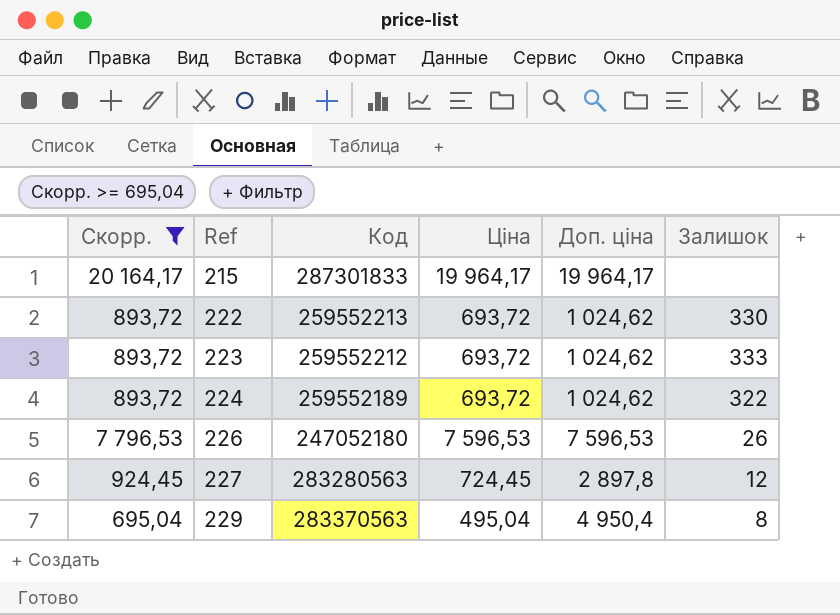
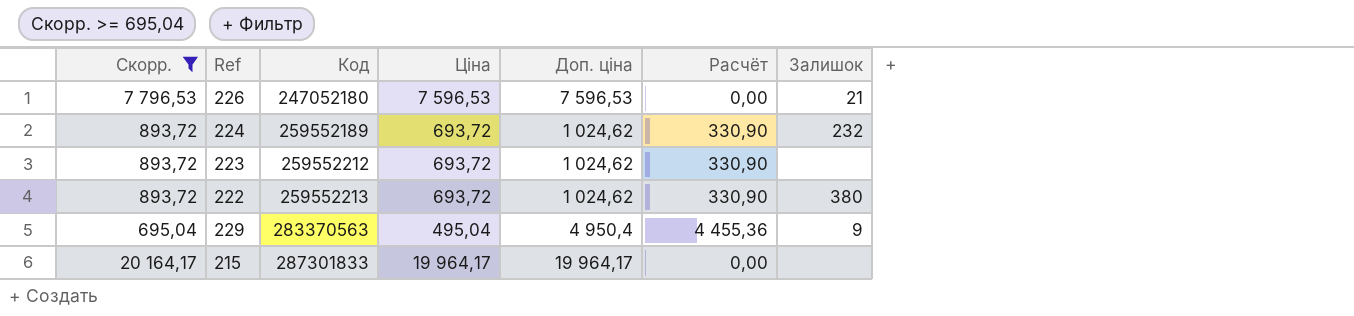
row order: Ref ascending -> Код ascending
column Расчёт | formula: none -> [Доп. ціна] - [Ціна]
row 227: 924,45 | 283280563 | 724,45 | 2 897,8 | 12 -> none
226 | Залишок: 26 -> 21
224 | Залишок: 322 -> 232
223 | Залишок: 333 -> none
222 | Залишок: 330 -> 380
229 | Залишок: 8 -> 9

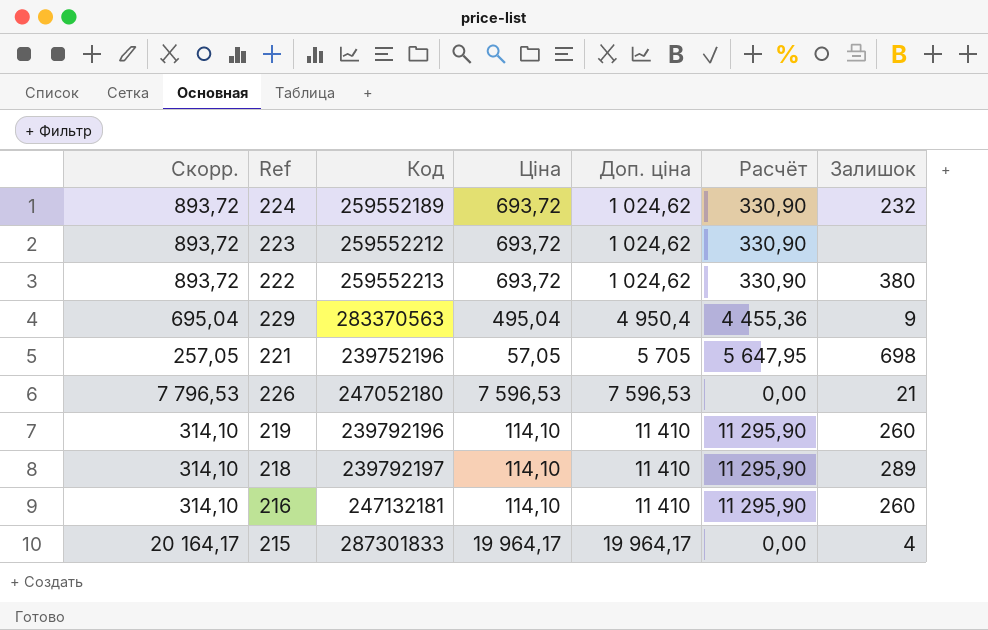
filter: Скорр. >= 695,04 -> none
row order: Код ascending -> Доп. ціна ascending
215 | Залишок: none -> 4

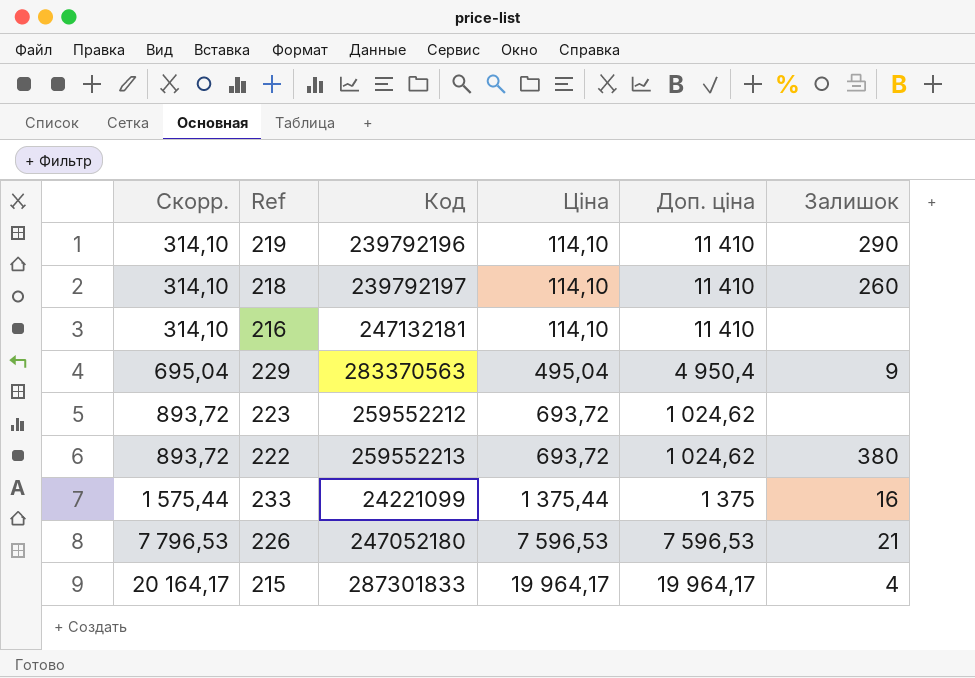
row order: Доп. ціна ascending -> Скорр. ascending
column Расчёт | formula: [Доп. ціна] - [Ціна] -> none
row 224: 893,72 | 259552189 | 693,72 | 1 024,62 | 330,90 | 232 -> none
row 221: 257,05 | 239752196 | 57,05 | 5 705 | 5 647,95 | 698 -> none
219 | Залишок: 260 -> 290
218 | Залишок: 289 -> 260
216 | Залишок: 260 -> none
row 233: none -> 1 575,44 | 24221099 | 1 375,44 | 1 375 | 16

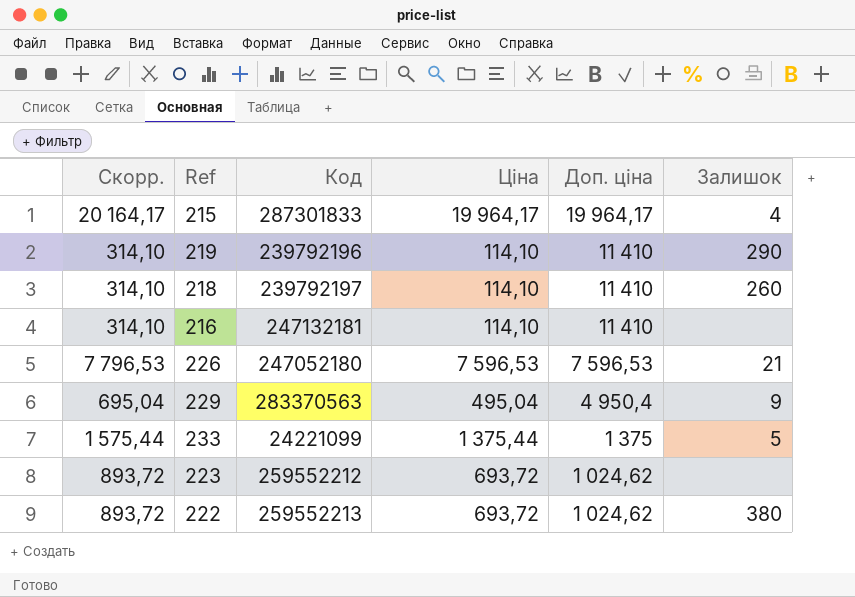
row order: Скорр. ascending -> Доп. ціна descending
233 | Залишок: 16 -> 5

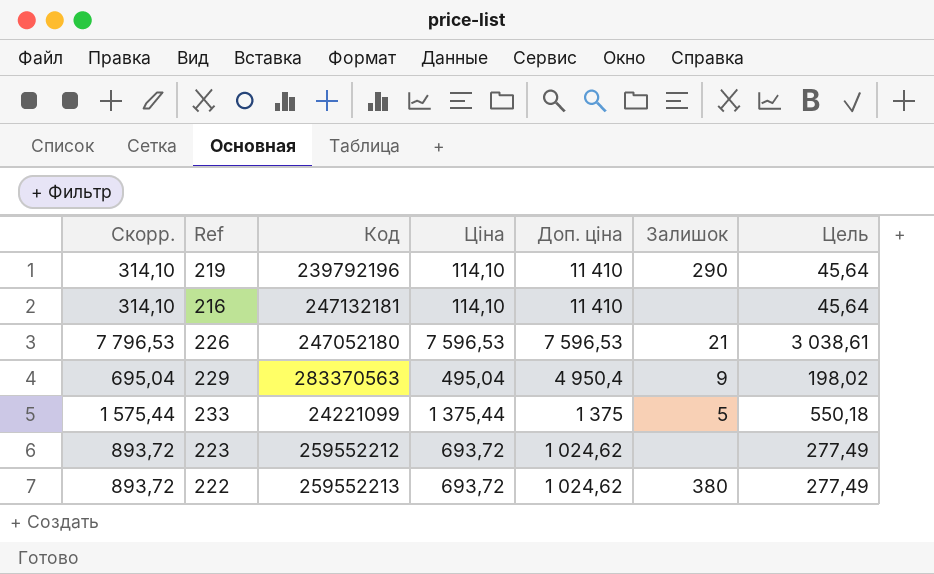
column Цель | formula: none -> [Ціна] * 0,4
row 215: 20 164,17 | 287301833 | 19 964,17 | 19 964,17 | 4 -> none
row 218: 314,10 | 239792197 | 114,10 | 11 410 | 260 -> none

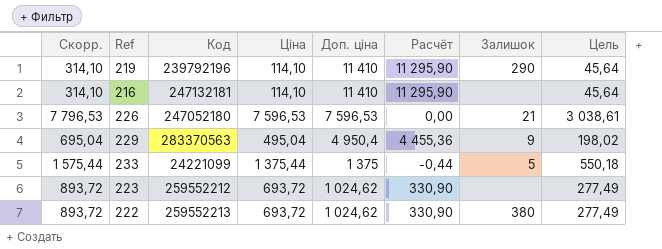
column Расчёт | formula: none -> [Доп. ціна] - [Ціна]

